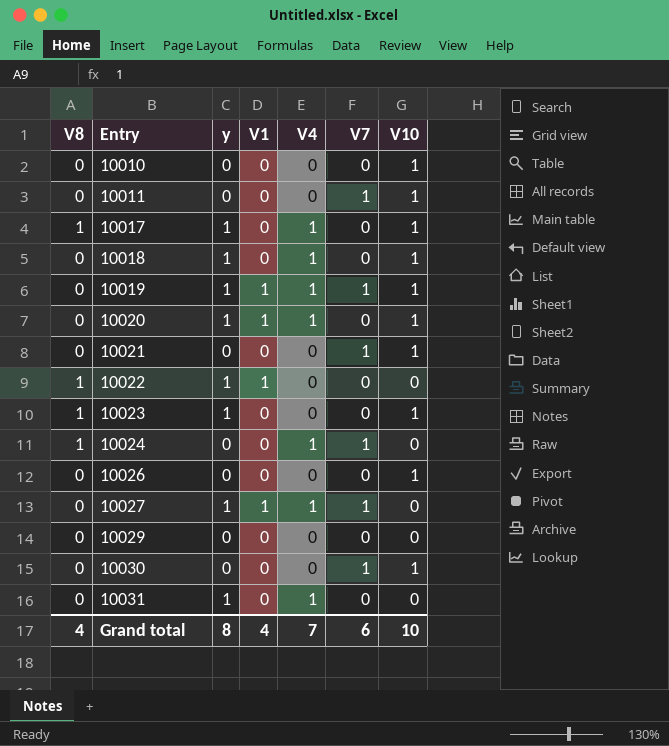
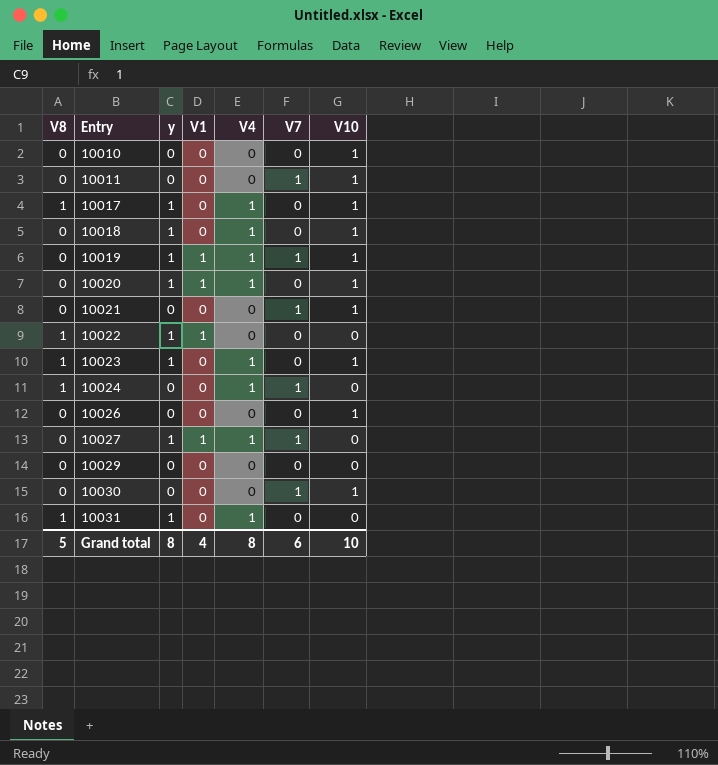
10023 | V4: 0 -> 1
10031 | V8: 0 -> 1
Grand total | V8: 4 -> 5
Grand total | V4: 7 -> 8

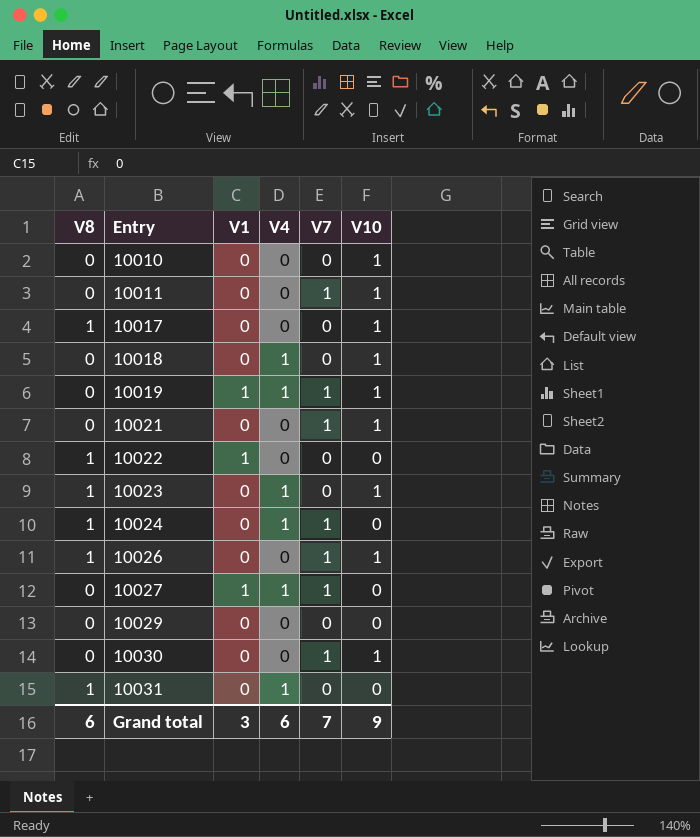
column y | position: 3 -> none
row 10020: 0 | 1 | 1 | 1 | 0 | 1 -> none
10017 | V4: 1 -> 0
10026 | V8: 0 -> 1
10026 | V7: 0 -> 1
Grand total | V8: 5 -> 6
Grand total | V1: 4 -> 3
Grand total | V4: 8 -> 6
Grand total | V7: 6 -> 7
Grand total | V10: 10 -> 9

